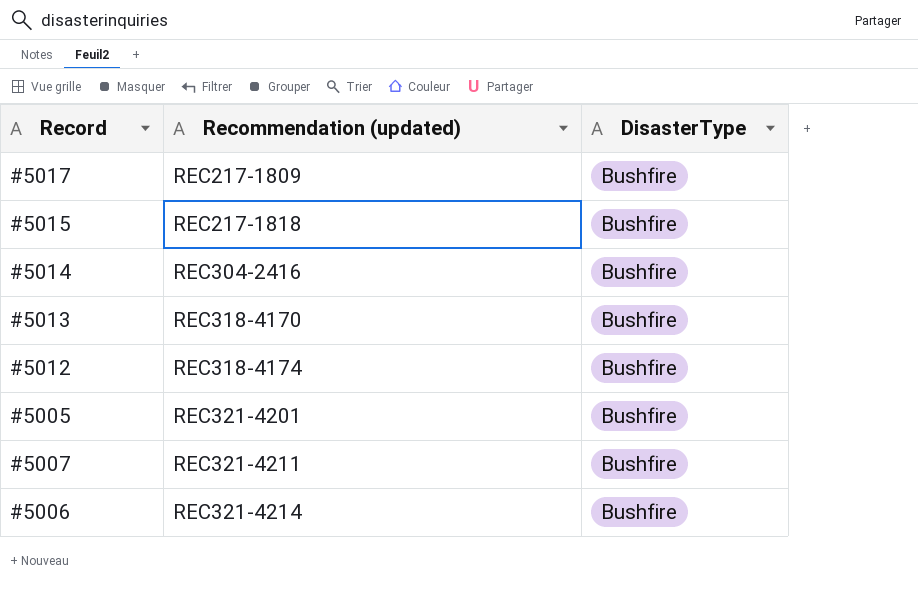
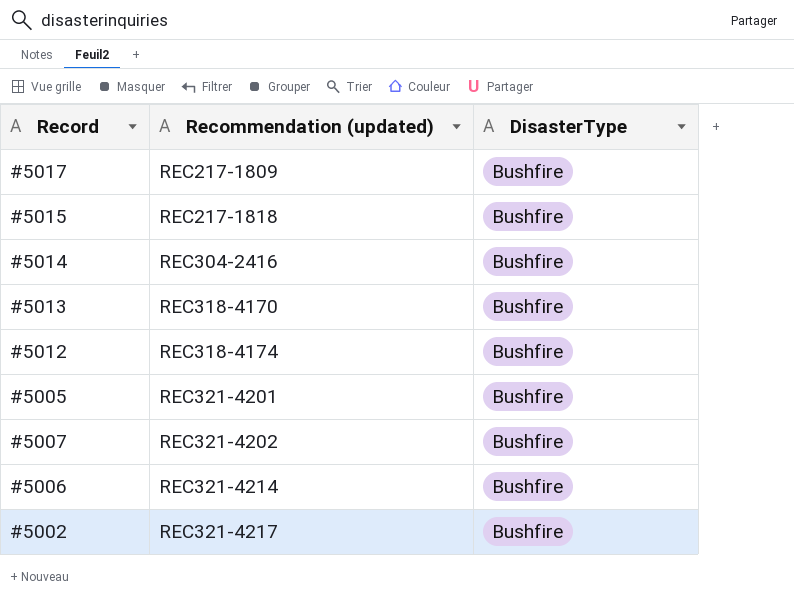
#5007 | Recommendation (updated): REC321-4211 -> REC321-4202
row #5002: none -> REC321-4217 | Bushfire

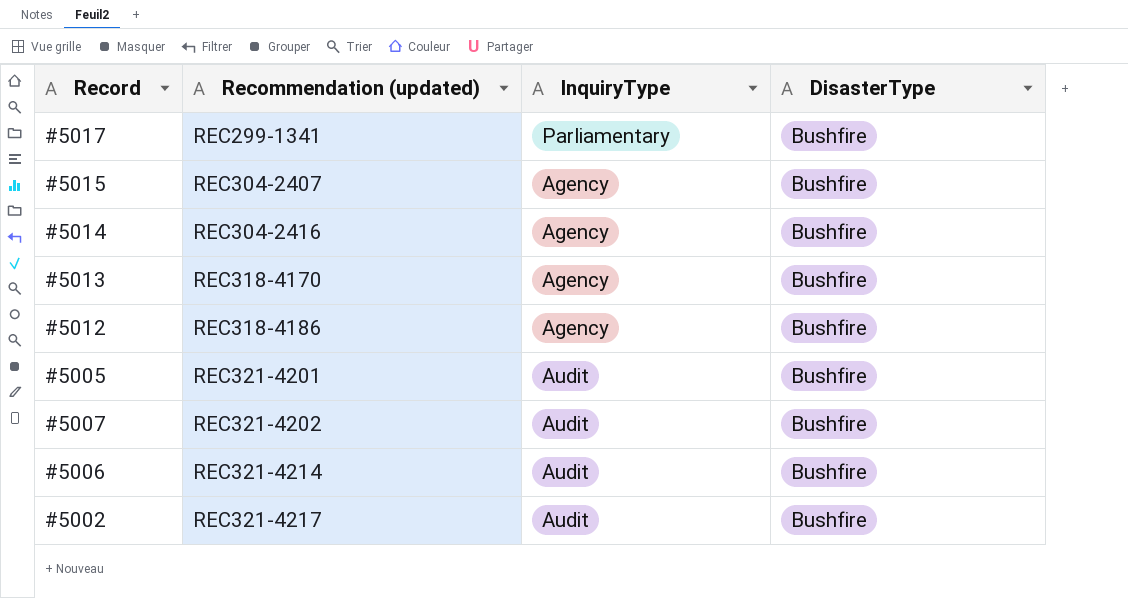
column InquiryType | position: none -> 3
#5017 | Recommendation (updated): REC217-1809 -> REC299-1341
#5015 | Recommendation (updated): REC217-1818 -> REC304-2407
#5012 | Recommendation (updated): REC318-4174 -> REC318-4186

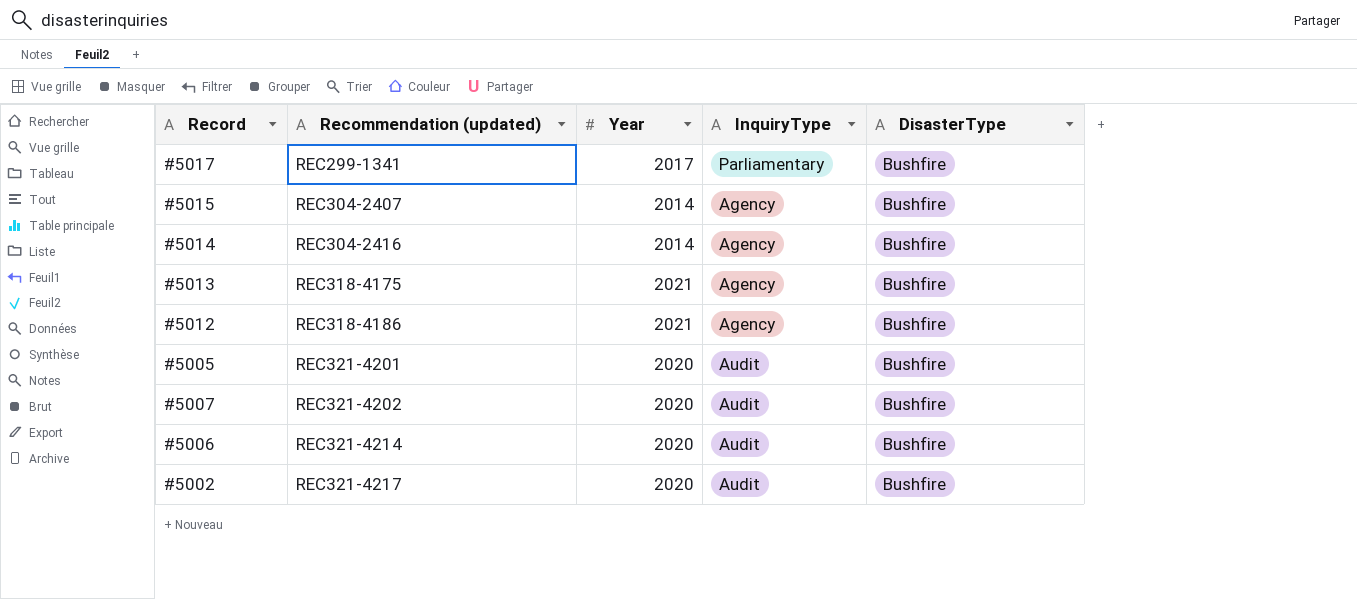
column Year | position: none -> 3
#5013 | Recommendation (updated): REC318-4170 -> REC318-4175

